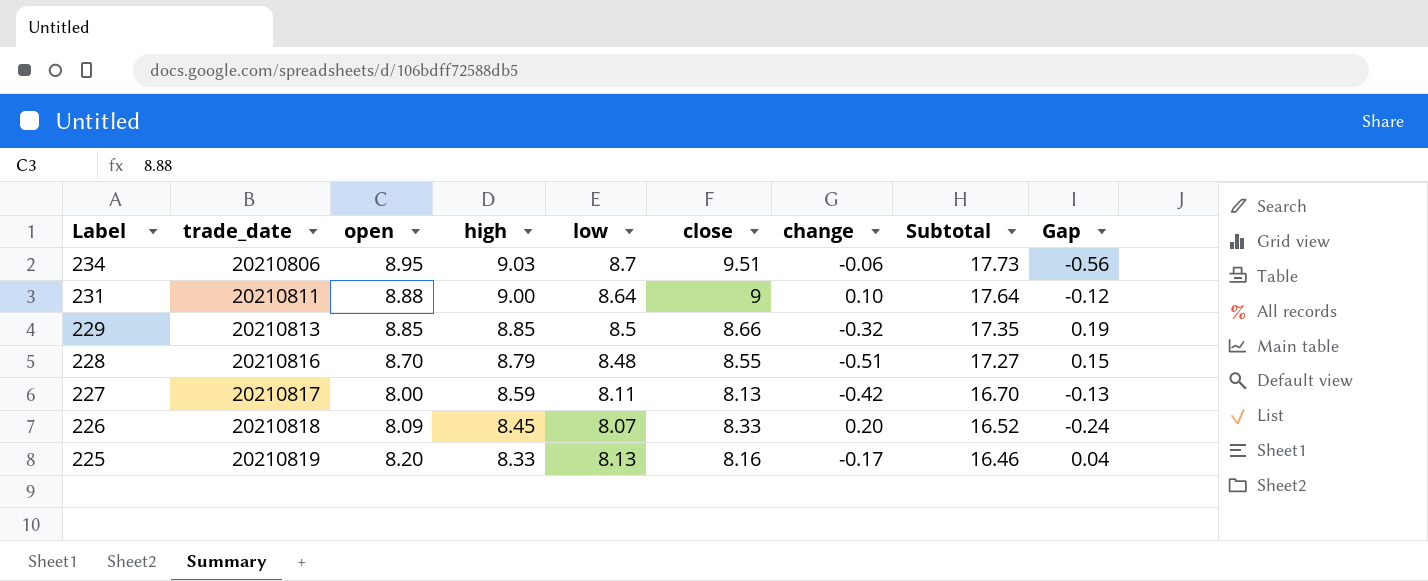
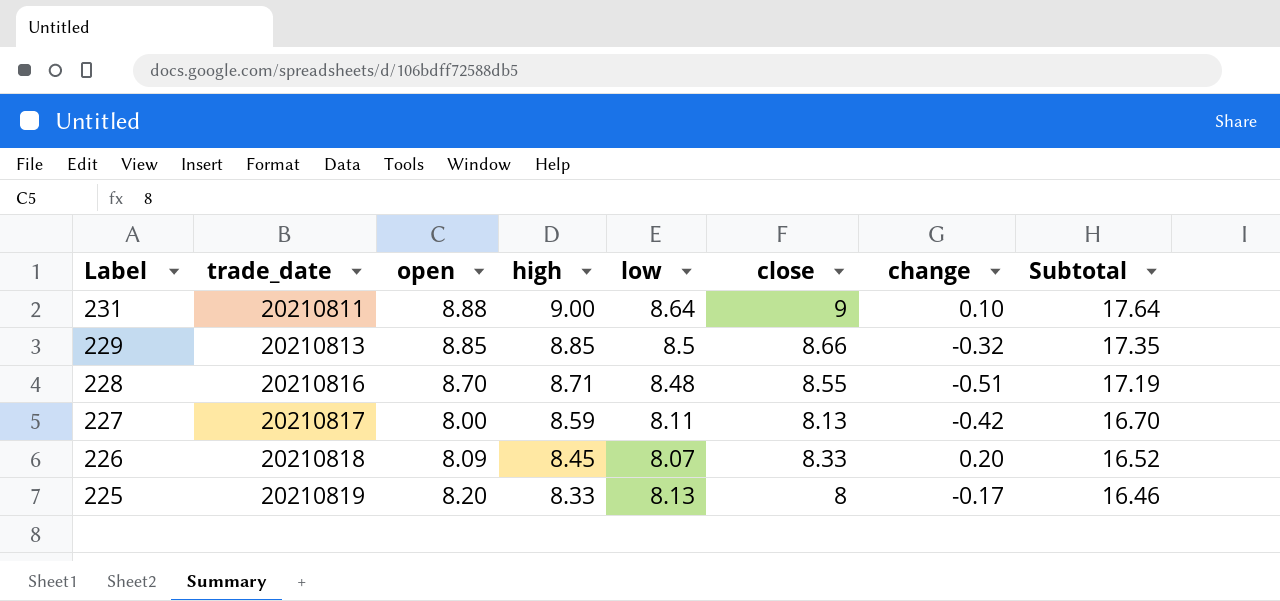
column Gap | formula: [open] - [close] -> none
row 234: 20210806 | 8.95 | 9.03 | 8.7 | 9.51 | -0.06 | 17.73 | -0.56 -> none
228 | high: 8.79 -> 8.71
228 | Subtotal: 17.27 -> 17.19
225 | close: 8.16 -> 8

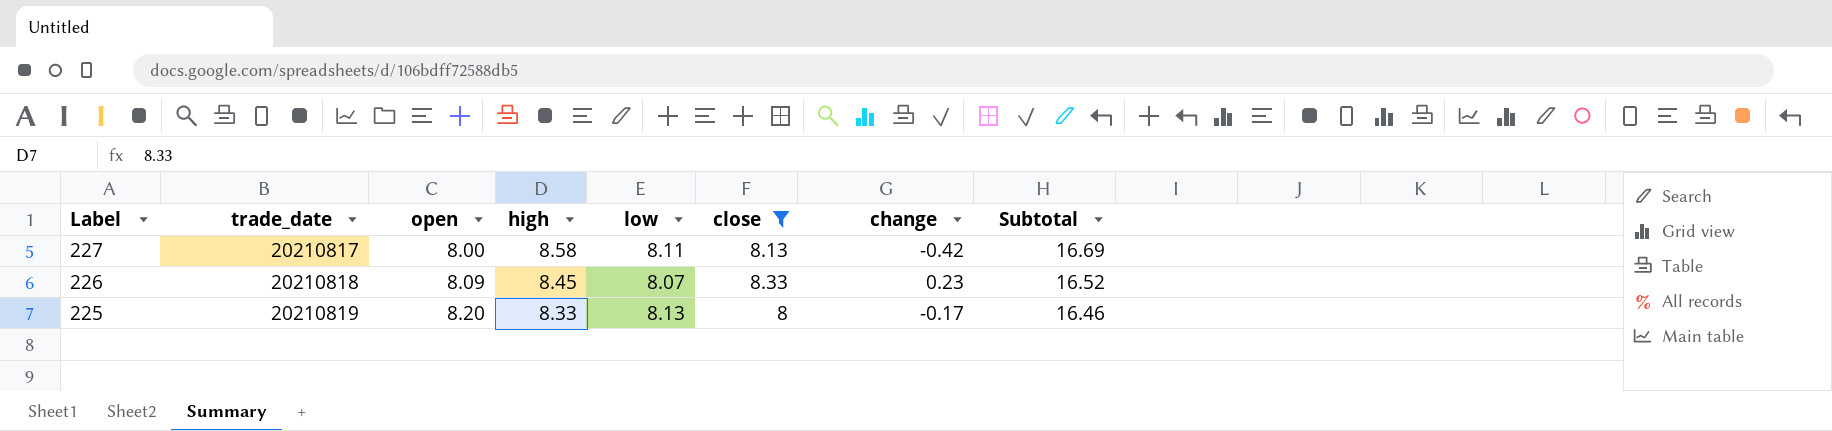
filter: none -> close <= 8.33
227 | high: 8.59 -> 8.58
227 | Subtotal: 16.70 -> 16.69
226 | change: 0.20 -> 0.23

